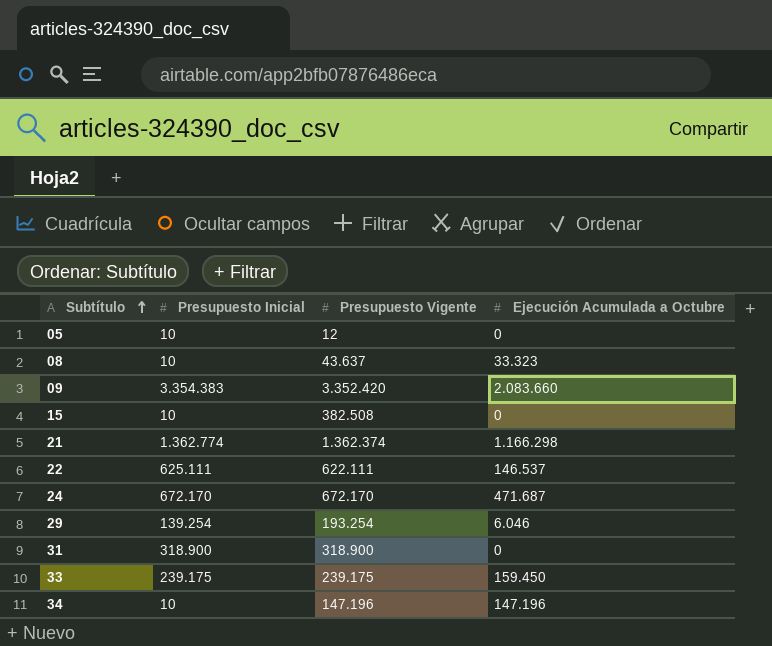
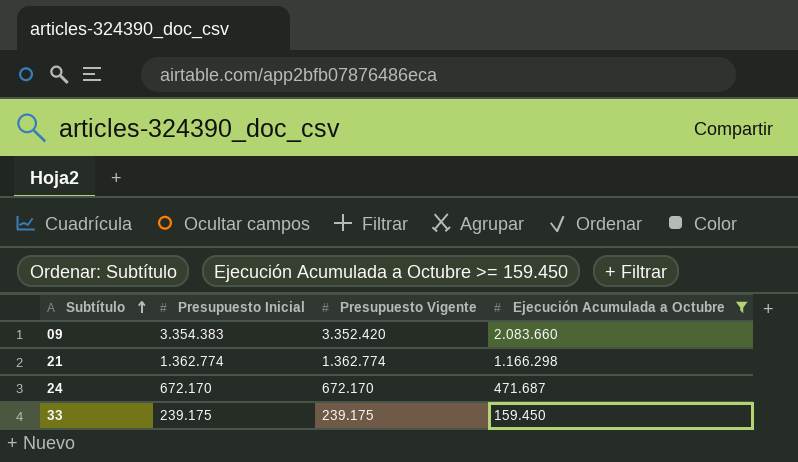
filter: none -> Ejecución Acumulada a Octubre >= 159.450
21 | Presupuesto Vigente: 1.362.374 -> 1.362.774

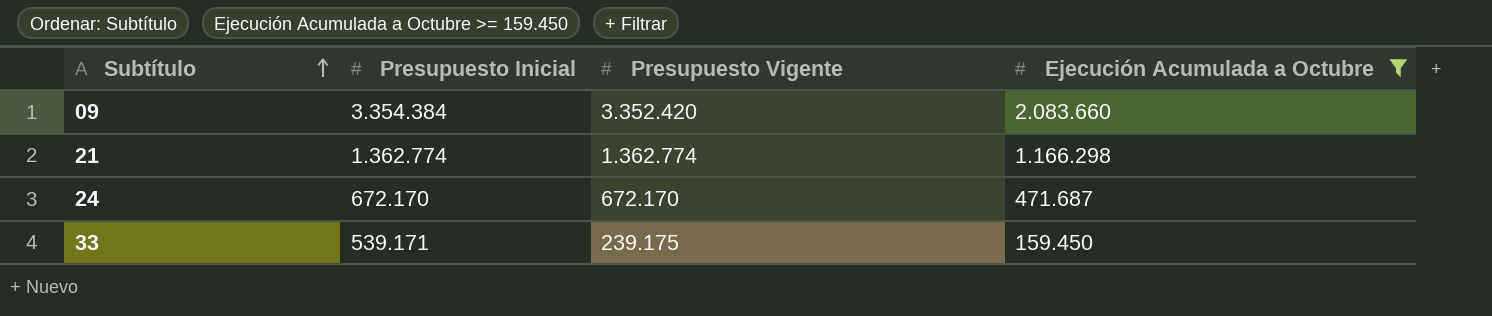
09 | Presupuesto Inicial: 3.354.383 -> 3.354.384
33 | Presupuesto Inicial: 239.175 -> 539.171

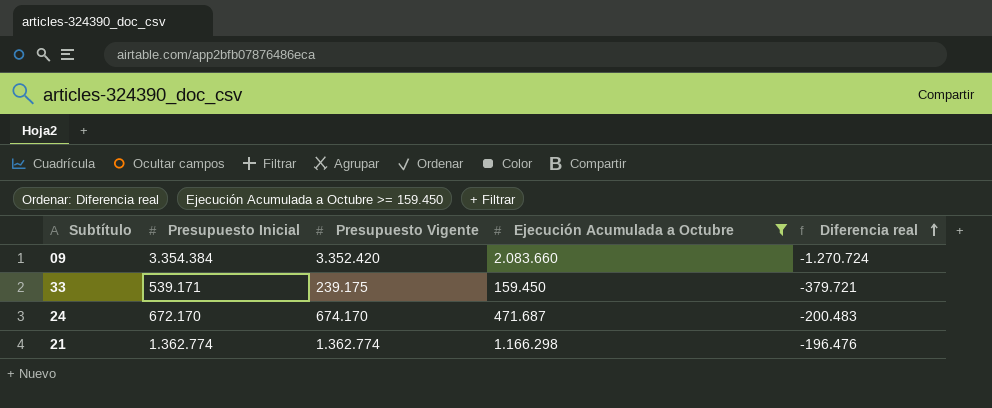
row order: Subtítulo ascending -> Diferencia real ascending
column Diferencia real | formula: none -> [Ejecución Acumulada a Octubre] - [Presupuesto Inicial]
24 | Presupuesto Vigente: 672.170 -> 674.170

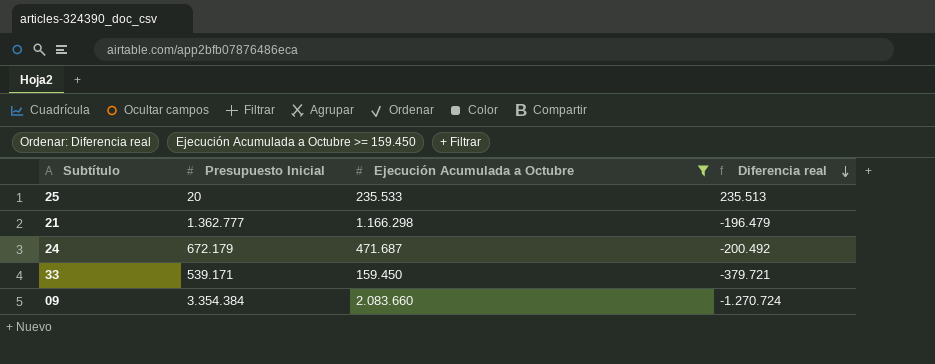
row order: Diferencia real ascending -> Diferencia real descending
column Presupuesto Vigente | position: 3 -> none
row 25: none -> 20 | 235.533 | 235.513
21 | Presupuesto Inicial: 1.362.774 -> 1.362.777
21 | Diferencia real: -196.476 -> -196.479
24 | Presupuesto Inicial: 672.170 -> 672.179
24 | Diferencia real: -200.483 -> -200.492

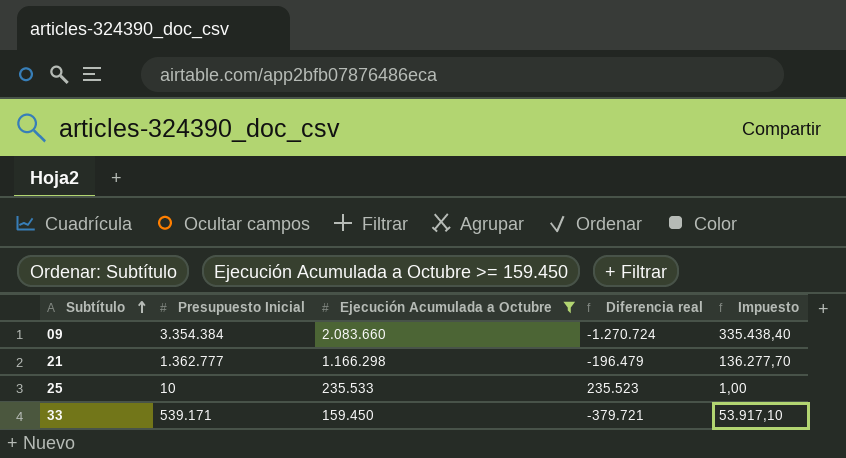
row order: Diferencia real descending -> Subtítulo ascending
column Impuesto | formula: none -> [Presupuesto Inicial] * 0,1
row 24: 672.179 | 471.687 | -200.492 -> none
25 | Presupuesto Inicial: 20 -> 10
25 | Diferencia real: 235.513 -> 235.523

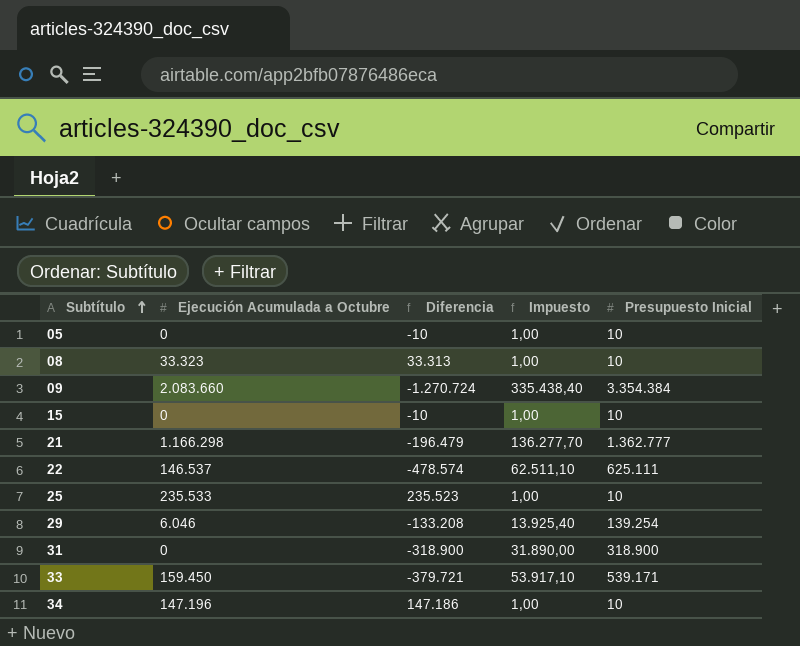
filter: Ejecución Acumulada a Octubre >= 159.450 -> none
column name: Diferencia real -> Diferencia
column Presupuesto Inicial | position: 2 -> 5

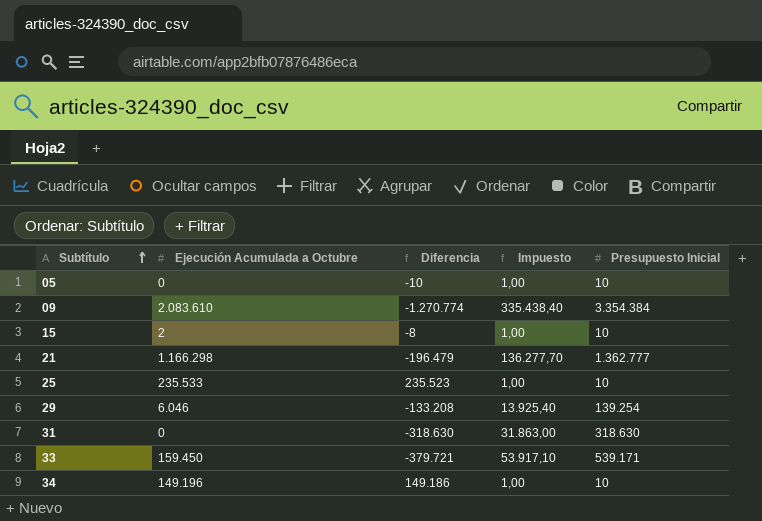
row 08: 33.323 | 33.313 | 1,00 | 10 -> none
row 22: 146.537 | -478.574 | 62.511,10 | 625.111 -> none
09 | Ejecución Acumulada a Octubre: 2.083.660 -> 2.083.610
09 | Diferencia: -1.270.724 -> -1.270.774
15 | Ejecución Acumulada a Octubre: 0 -> 2
15 | Diferencia: -10 -> -8
31 | Diferencia: -318.900 -> -318.630
31 | Impuesto: 31.890,00 -> 31.863,00
31 | Presupuesto Inicial: 318.900 -> 318.630
34 | Ejecución Acumulada a Octubre: 147.196 -> 149.196
34 | Diferencia: 147.186 -> 149.186

